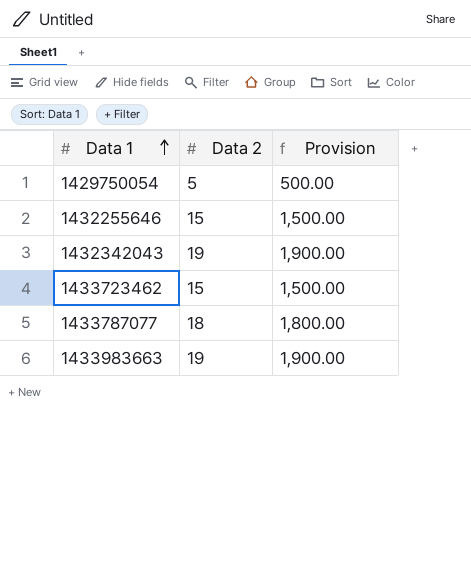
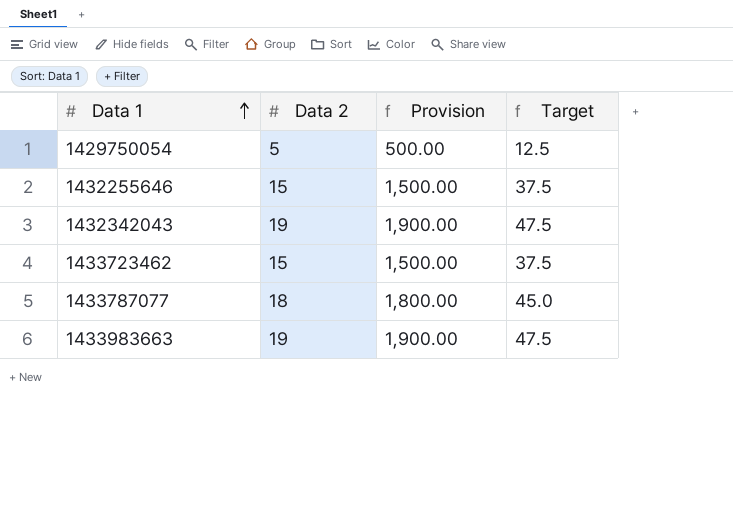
column Target | formula: none -> [Data 2] * 2.5

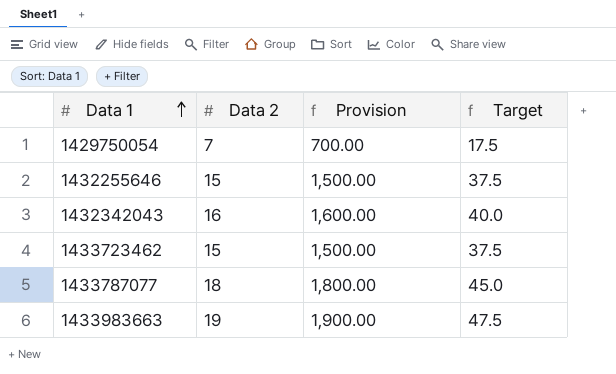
1429750054 | Data 2: 5 -> 7
1429750054 | Provision: 500.00 -> 700.00
1429750054 | Target: 12.5 -> 17.5
1432342043 | Data 2: 19 -> 16
1432342043 | Provision: 1,900.00 -> 1,600.00
1432342043 | Target: 47.5 -> 40.0

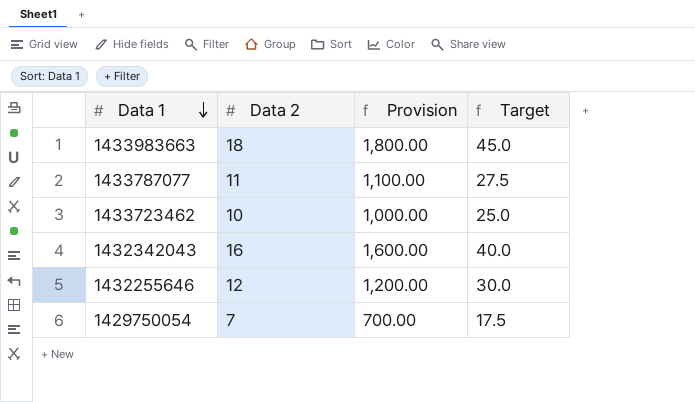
row order: Data 1 ascending -> Data 1 descending
1433983663 | Data 2: 19 -> 18
1433983663 | Provision: 1,900.00 -> 1,800.00
1433983663 | Target: 47.5 -> 45.0
1433787077 | Data 2: 18 -> 11
1433787077 | Provision: 1,800.00 -> 1,100.00
1433787077 | Target: 45.0 -> 27.5
1433723462 | Data 2: 15 -> 10
1433723462 | Provision: 1,500.00 -> 1,000.00
1433723462 | Target: 37.5 -> 25.0
1432255646 | Data 2: 15 -> 12
1432255646 | Provision: 1,500.00 -> 1,200.00
1432255646 | Target: 37.5 -> 30.0

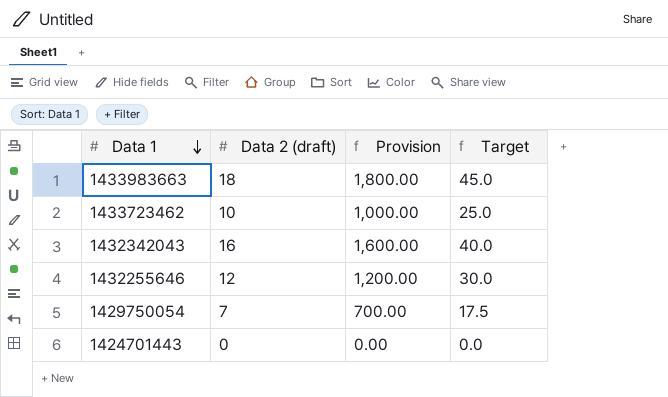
column name: Data 2 -> Data 2 (draft)
row 1433787077: 11 | 1,100.00 | 27.5 -> none
row 1424701443: none -> 0 | 0.00 | 0.0

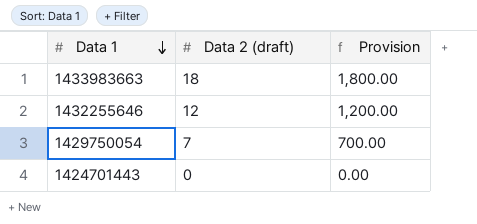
column Target | formula: [Data 2 (draft)] * 2.5 -> none
row 1433723462: 10 | 1,000.00 | 25.0 -> none
row 1432342043: 16 | 1,600.00 | 40.0 -> none

